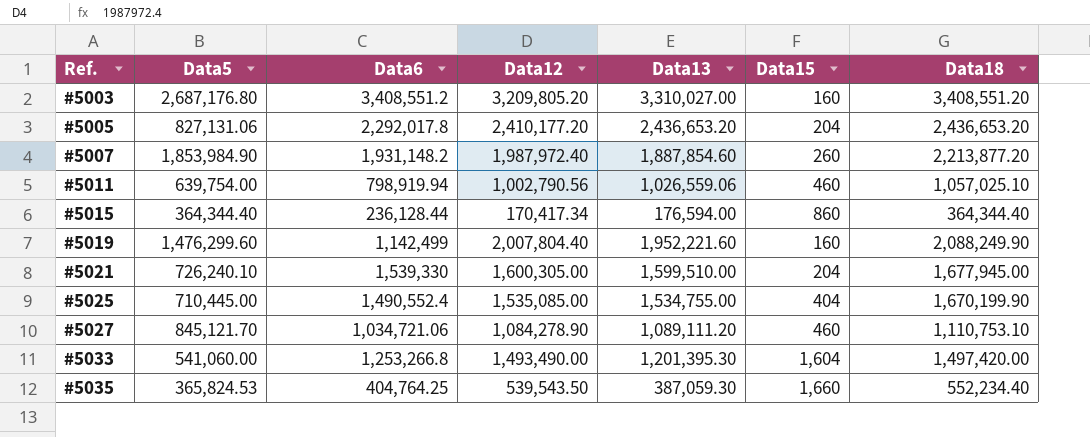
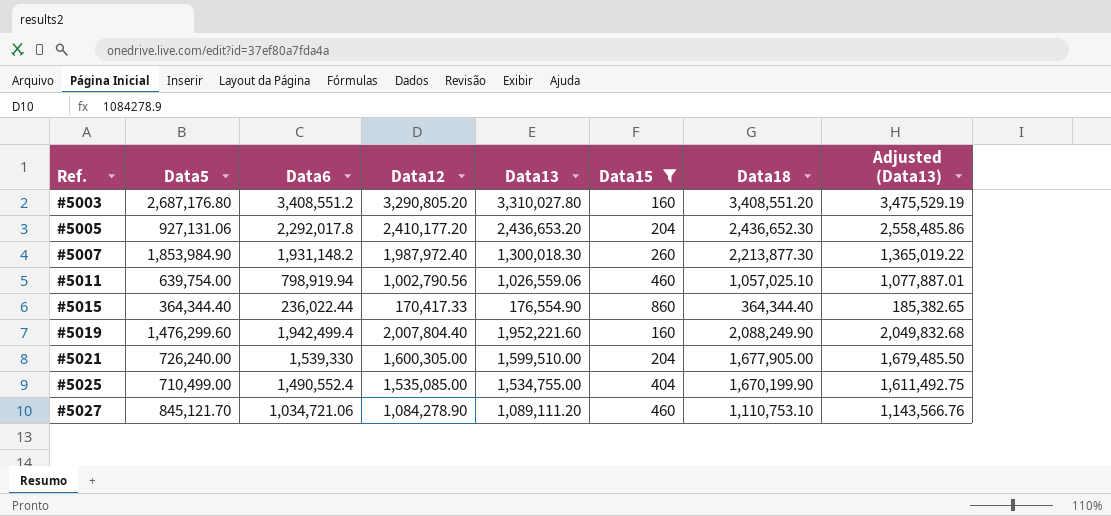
filter: none -> Data15 <= 860
column Adjusted (Data13) | formula: none -> [Data13] * 1.05
#5003 | Data12: 3,209,805.20 -> 3,290,805.20
#5003 | Data13: 3,310,027.00 -> 3,310,027.80
#5005 | Data5: 827,131.06 -> 927,131.06
#5005 | Data18: 2,436,653.20 -> 2,436,652.30
#5007 | Data13: 1,887,854.60 -> 1,300,018.30
#5007 | Data18: 2,213,877.20 -> 2,213,877.30
#5015 | Data6: 236,128.44 -> 236,022.44
#5015 | Data12: 170,417.34 -> 170,417.33
#5015 | Data13: 176,594.00 -> 176,554.90
#5019 | Data6: 1,142,499 -> 1,942,499.4
#5021 | Data5: 726,240.10 -> 726,240.00
#5021 | Data18: 1,677,945.00 -> 1,677,905.00
#5025 | Data5: 710,445.00 -> 710,499.00

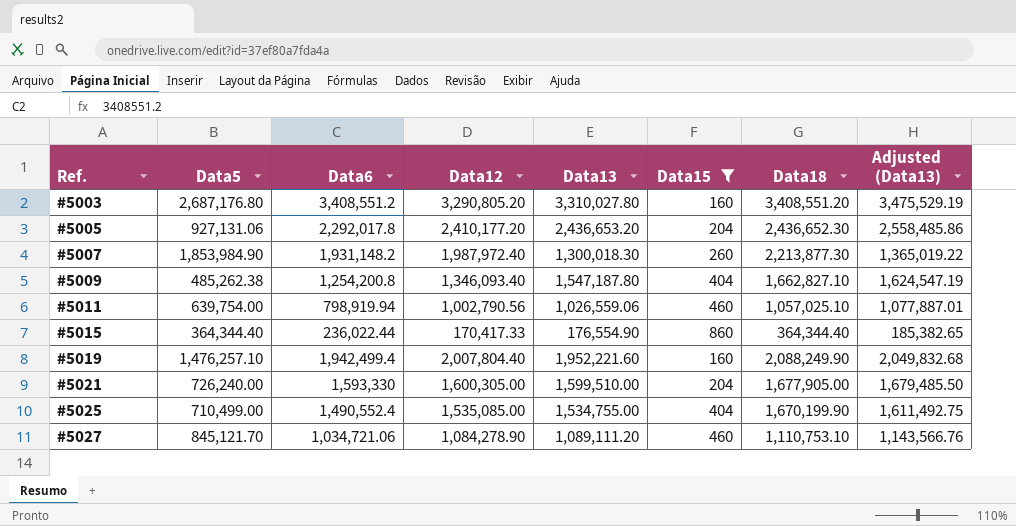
row #5009: none -> 485,262.38 | 1,254,200.8 | 1,346,093.40 | 1,547,187.80 | 404 | 1,662,827.10 | 1,624,547.19
#5019 | Data5: 1,476,299.60 -> 1,476,257.10
#5021 | Data6: 1,539,330 -> 1,593,330

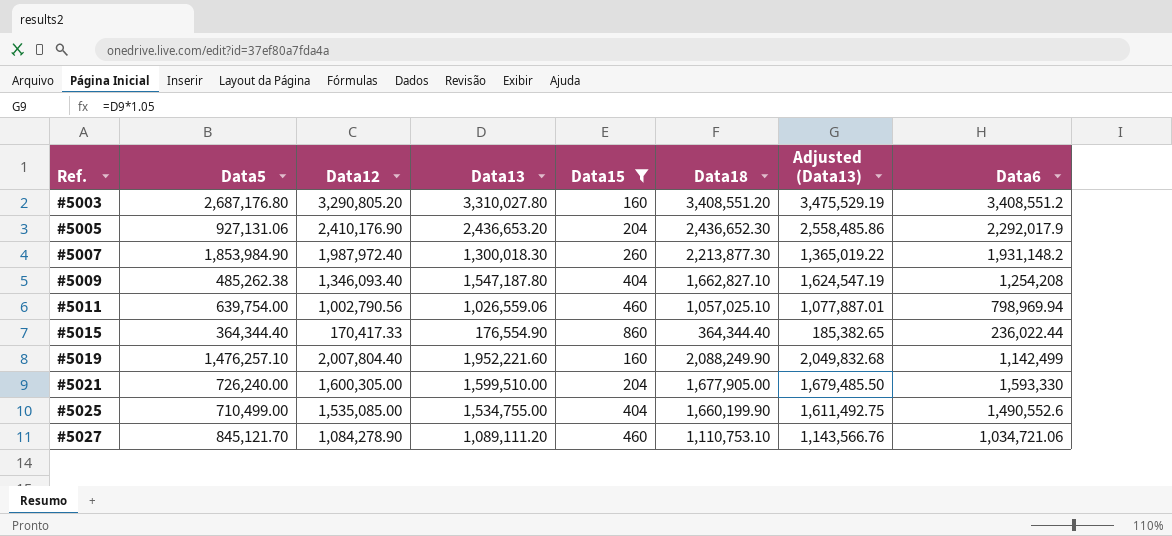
column Data6 | position: 3 -> 8
#5005 | Data12: 2,410,177.20 -> 2,410,176.90
#5005 | Data6: 2,292,017.8 -> 2,292,017.9
#5009 | Data6: 1,254,200.8 -> 1,254,208
#5011 | Data6: 798,919.94 -> 798,969.94
#5019 | Data6: 1,942,499.4 -> 1,142,499
#5025 | Data18: 1,670,199.90 -> 1,660,199.90
#5025 | Data6: 1,490,552.4 -> 1,490,552.6

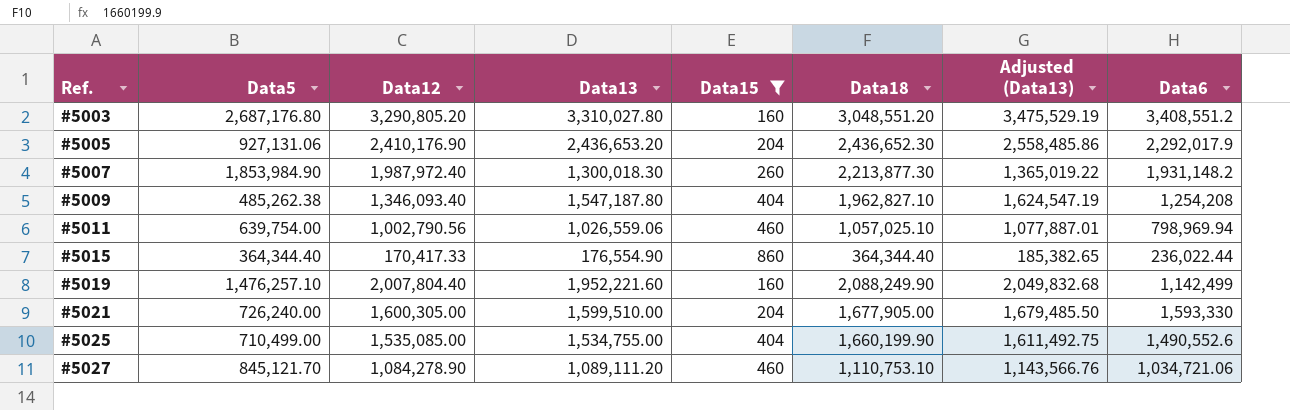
#5003 | Data18: 3,408,551.20 -> 3,048,551.20
#5009 | Data18: 1,662,827.10 -> 1,962,827.10

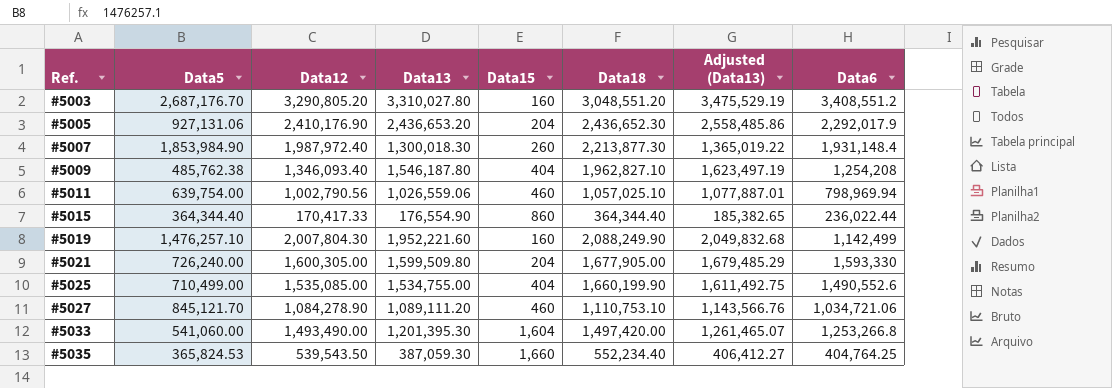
filter: Data15 <= 860 -> none
#5003 | Data5: 2,687,176.80 -> 2,687,176.70
#5007 | Data6: 1,931,148.2 -> 1,931,148.4
#5009 | Data5: 485,262.38 -> 485,762.38
#5009 | Data13: 1,547,187.80 -> 1,546,187.80
#5009 | Adjusted (Data13): 1,624,547.19 -> 1,623,497.19
#5019 | Data12: 2,007,804.40 -> 2,007,804.30
#5021 | Data13: 1,599,510.00 -> 1,599,509.80
#5021 | Adjusted (Data13): 1,679,485.50 -> 1,679,485.29

